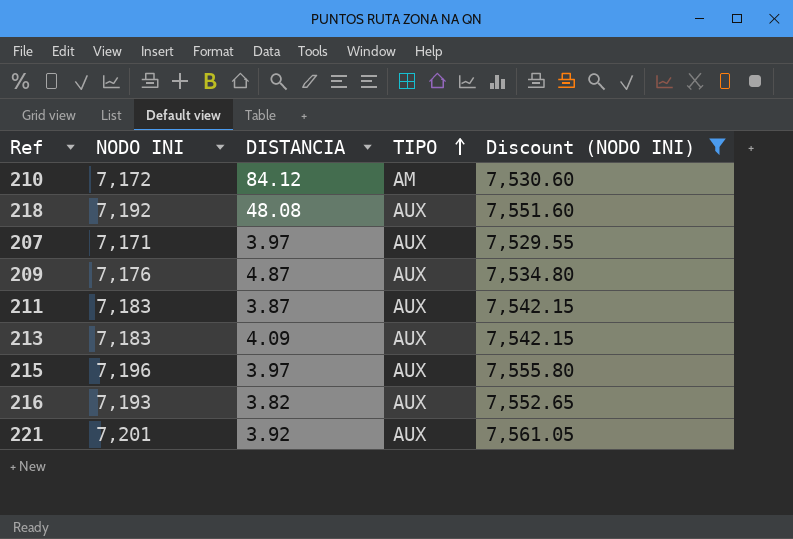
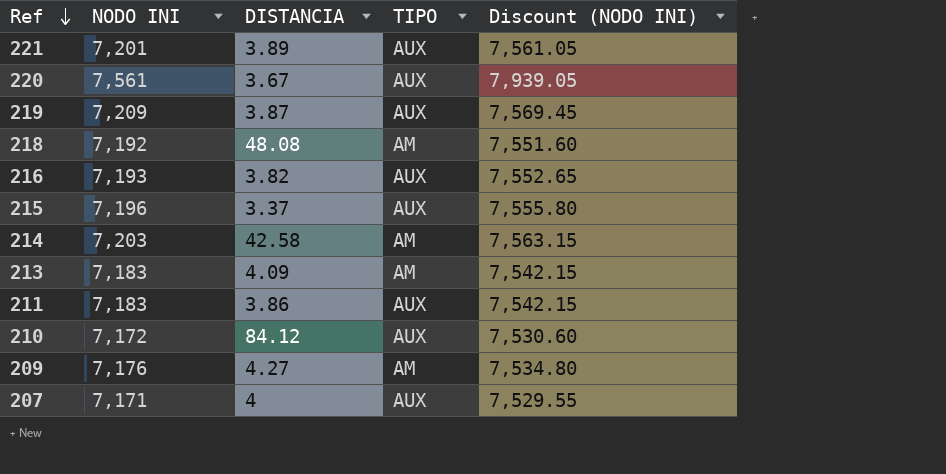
filter: Discount (NODO INI) <= 7,561.05 -> none
row order: TIPO ascending -> Ref descending
221 | DISTANCIA: 3.92 -> 3.89
218 | TIPO: AUX -> AM
215 | DISTANCIA: 3.97 -> 3.37
213 | TIPO: AUX -> AM
211 | DISTANCIA: 3.87 -> 3.86
210 | TIPO: AM -> AUX
209 | DISTANCIA: 4.87 -> 4.27
209 | TIPO: AUX -> AM
207 | DISTANCIA: 3.97 -> 4

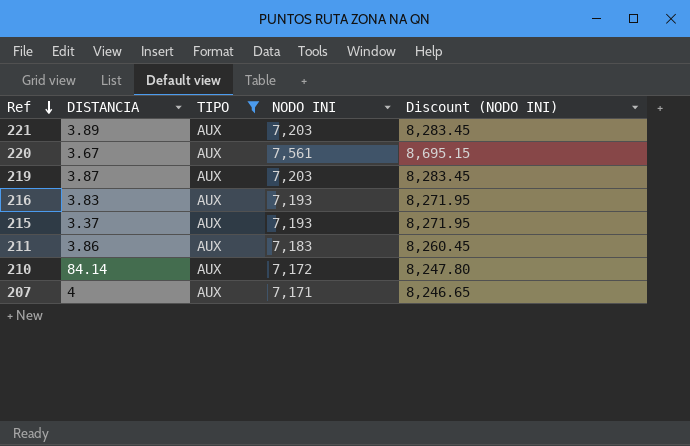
filter: none -> TIPO = AUX
column NODO INI | position: 2 -> 4
column Discount (NODO INI) | formula: [NODO INI] * 1.05 -> [NODO INI] * 1.15
221 | NODO INI: 7,201 -> 7,203
219 | NODO INI: 7,209 -> 7,203
216 | DISTANCIA: 3.82 -> 3.83
215 | NODO INI: 7,196 -> 7,193
210 | DISTANCIA: 84.12 -> 84.14

